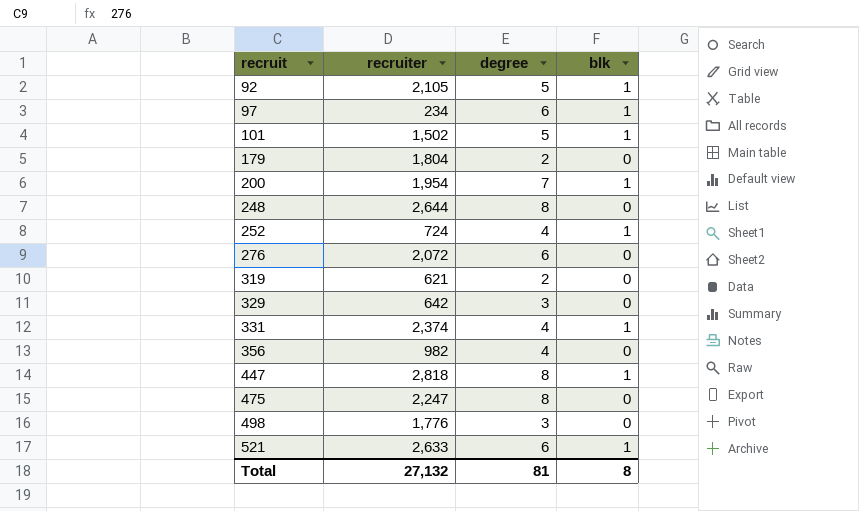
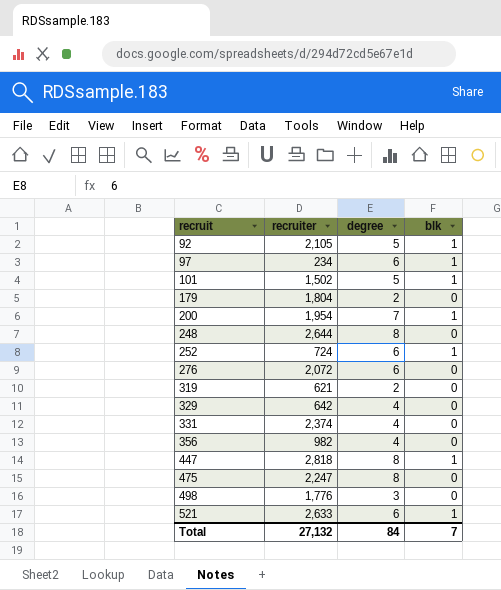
252 | degree: 4 -> 6
329 | degree: 3 -> 4
331 | blk: 1 -> 0
Total | degree: 81 -> 84
Total | blk: 8 -> 7

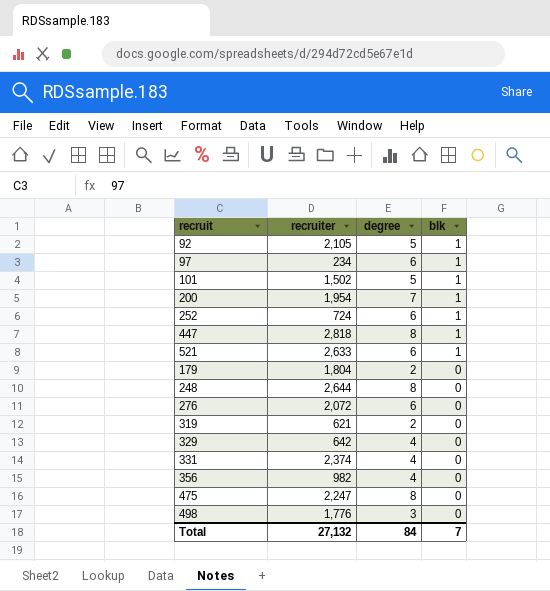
row order: recruit ascending -> blk descending

